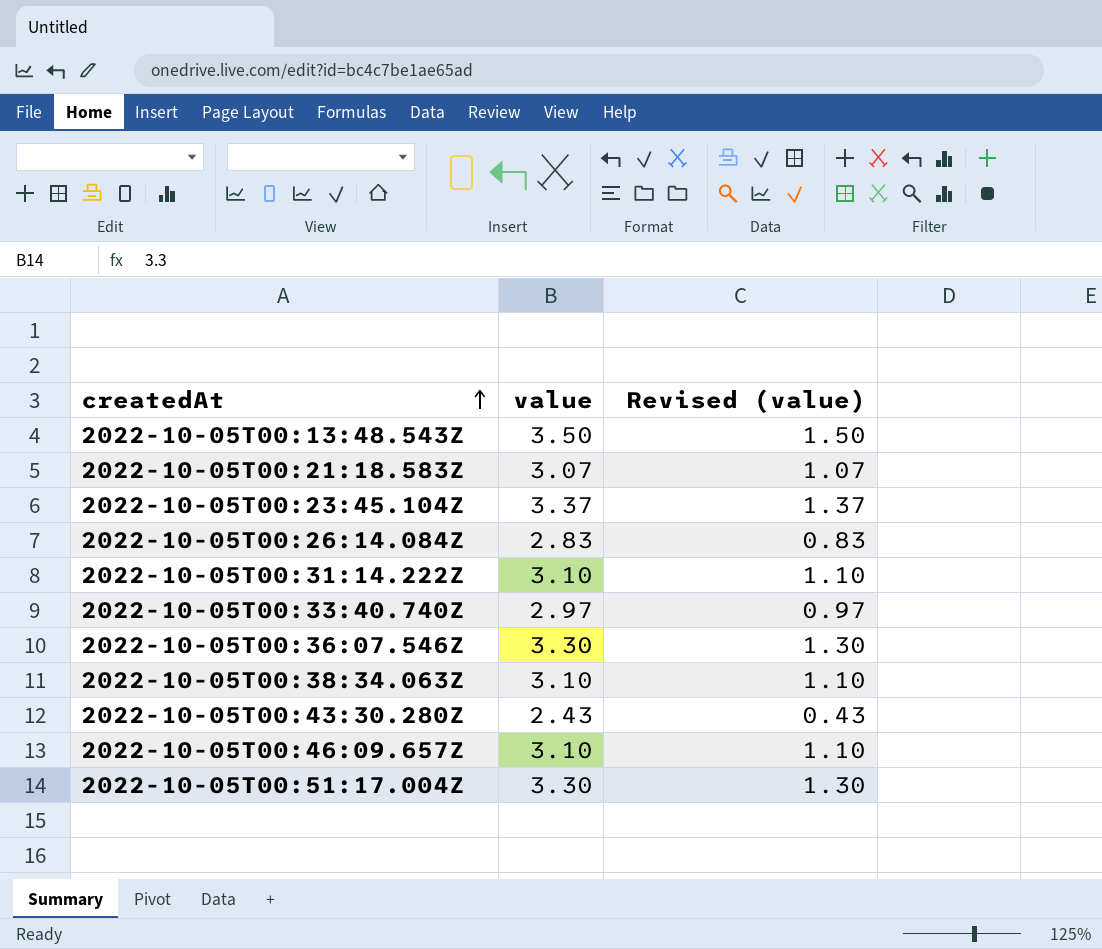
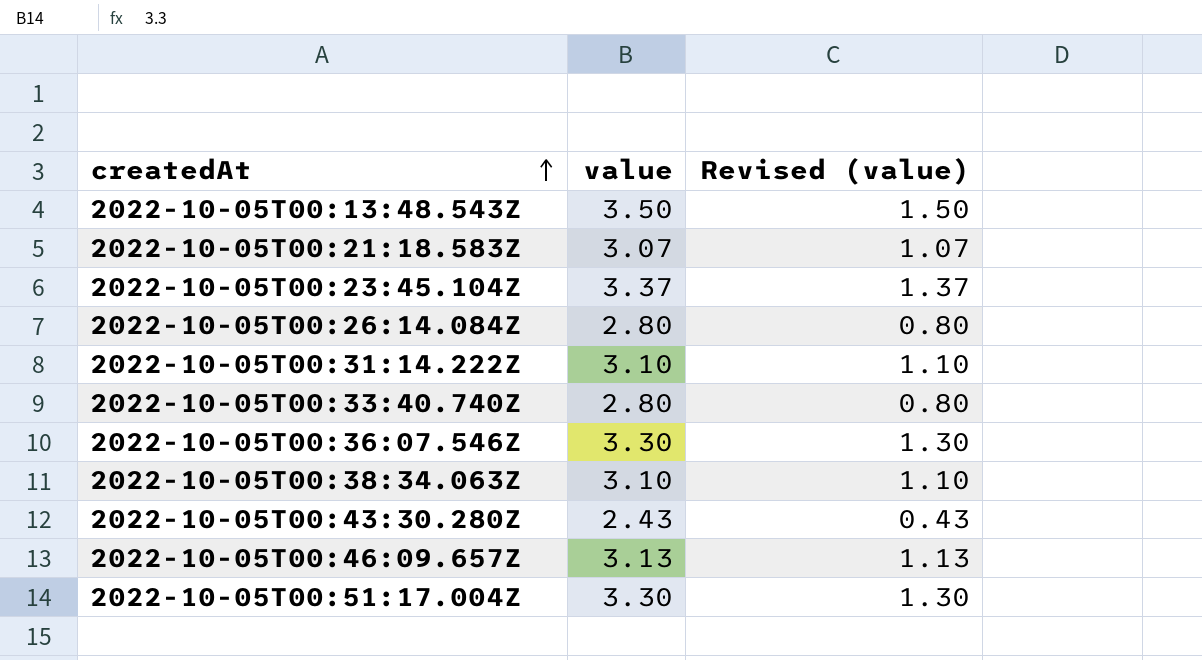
2022-10-05T00:26:14.084Z | value: 2.83 -> 2.80
2022-10-05T00:26:14.084Z | Revised (value): 0.83 -> 0.80
2022-10-05T00:33:40.740Z | value: 2.97 -> 2.80
2022-10-05T00:33:40.740Z | Revised (value): 0.97 -> 0.80
2022-10-05T00:46:09.657Z | value: 3.10 -> 3.13
2022-10-05T00:46:09.657Z | Revised (value): 1.10 -> 1.13

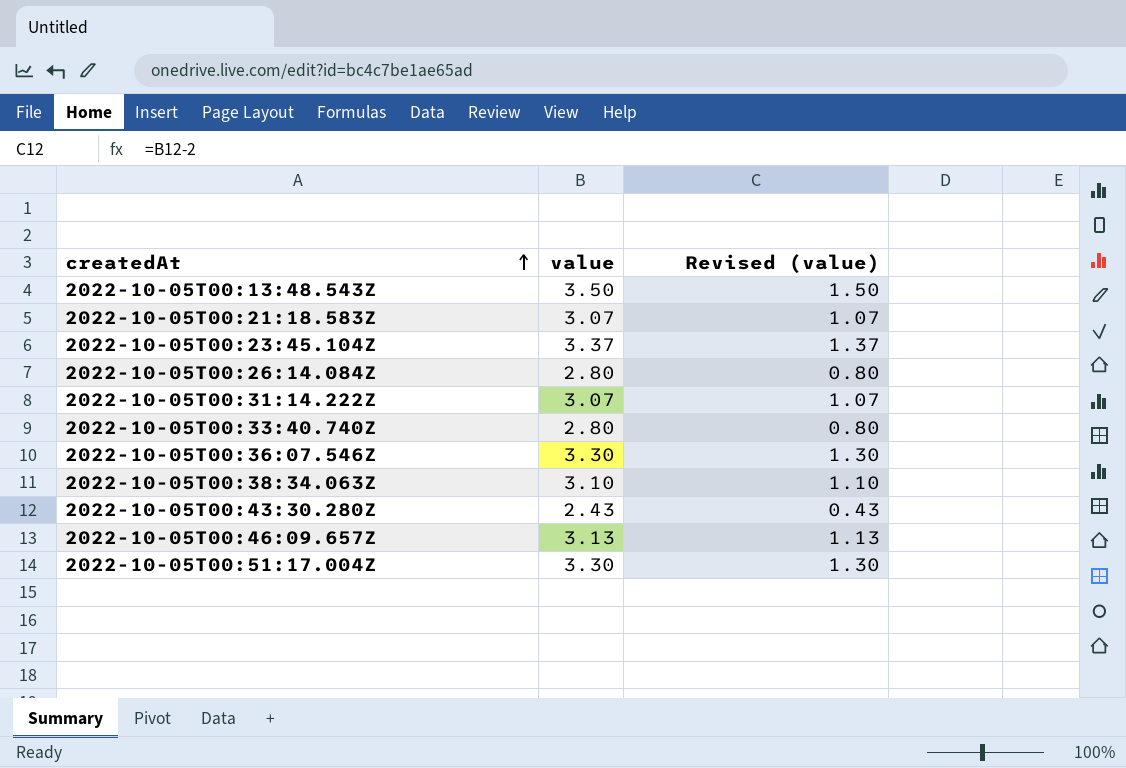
2022-10-05T00:31:14.222Z | value: 3.10 -> 3.07
2022-10-05T00:31:14.222Z | Revised (value): 1.10 -> 1.07

